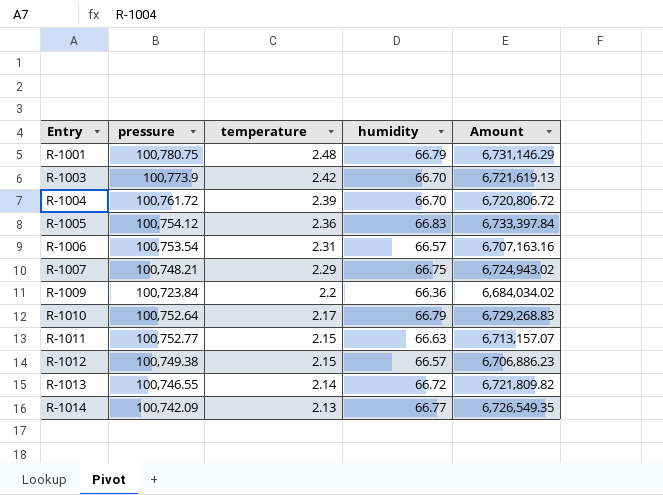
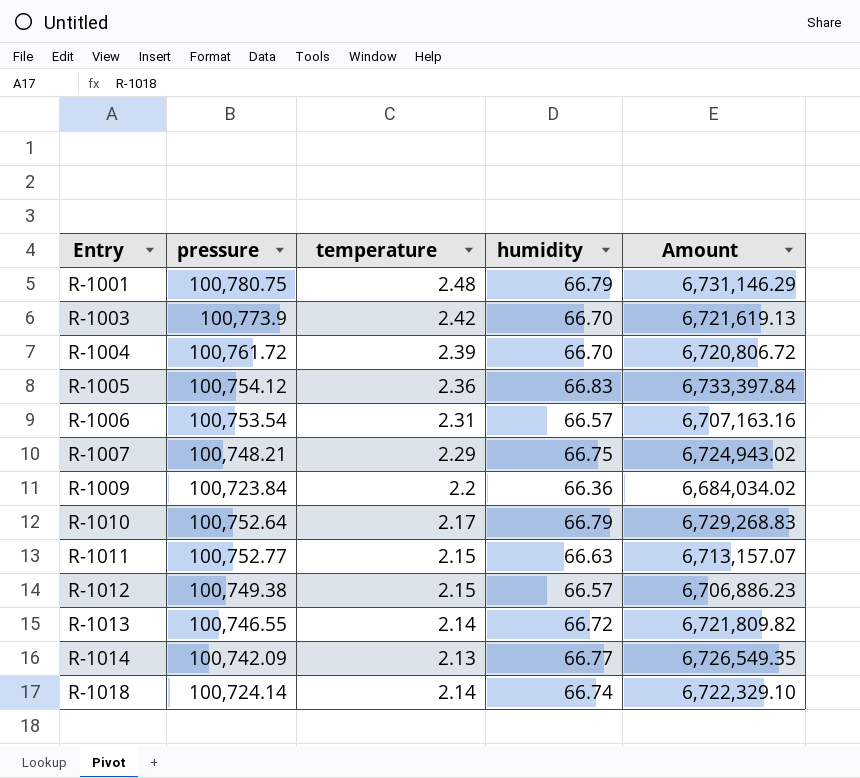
row R-1018: none -> 100,724.14 | 2.14 | 66.74 | 6,722,329.10

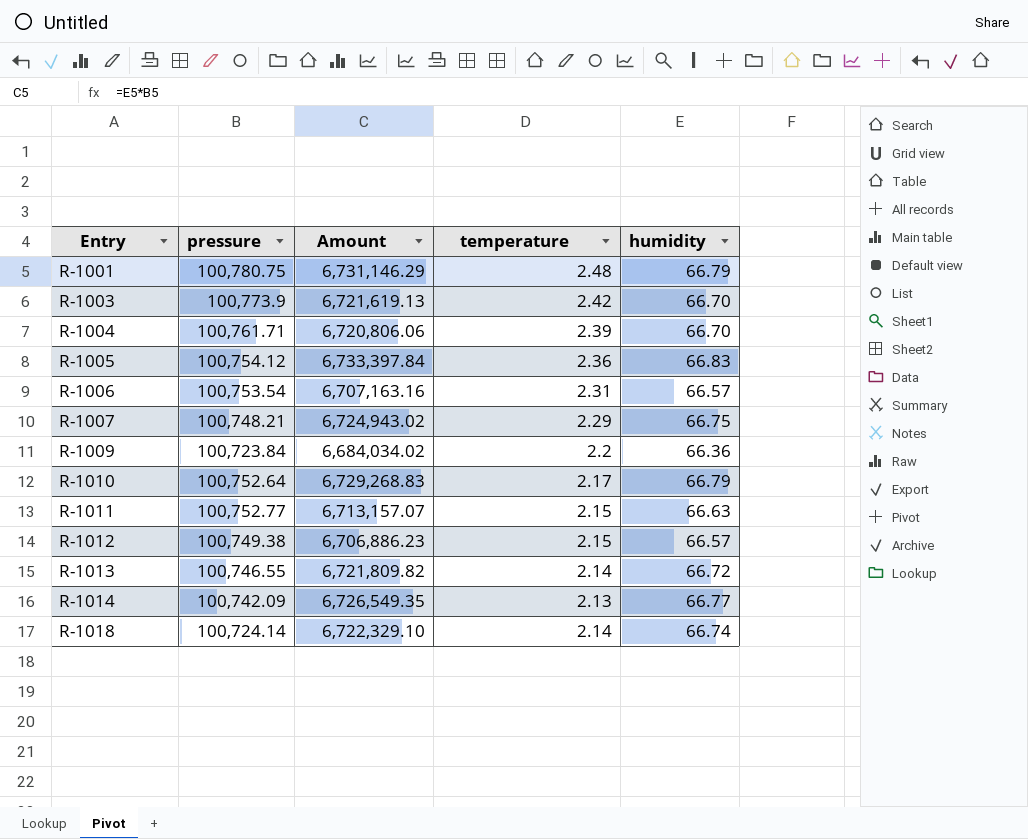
column Amount | position: 5 -> 3
R-1004 | pressure: 100,761.72 -> 100,761.71
R-1004 | Amount: 6,720,806.72 -> 6,720,806.06

